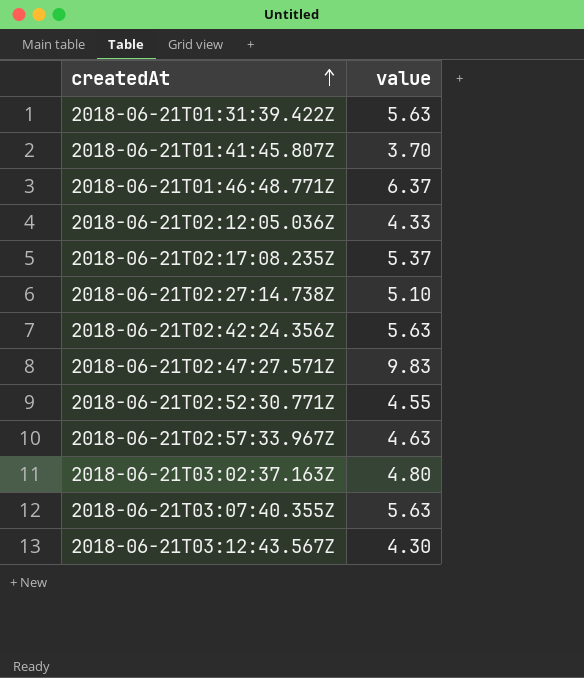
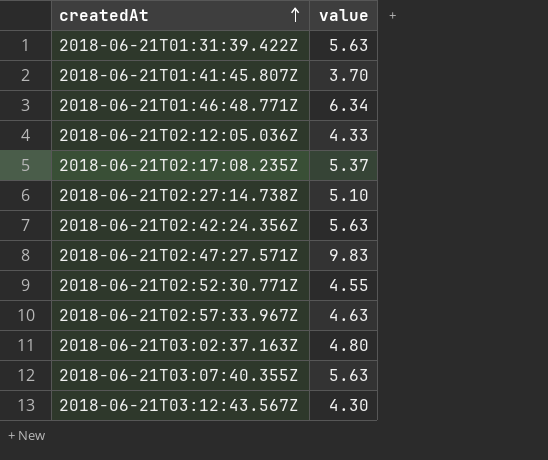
2018-06-21T01:46:48.771Z | value: 6.37 -> 6.34

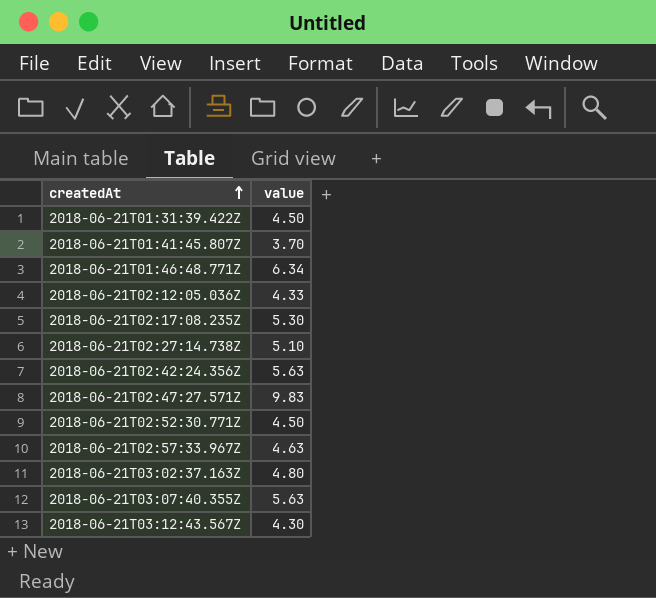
2018-06-21T01:31:39.422Z | value: 5.63 -> 4.50
2018-06-21T02:17:08.235Z | value: 5.37 -> 5.30
2018-06-21T02:52:30.771Z | value: 4.55 -> 4.50

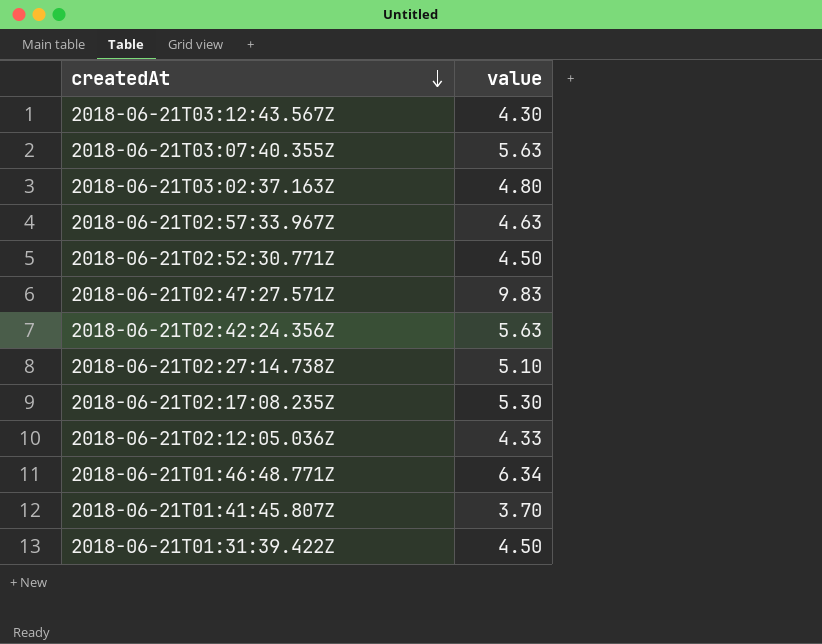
row order: createdAt ascending -> createdAt descending

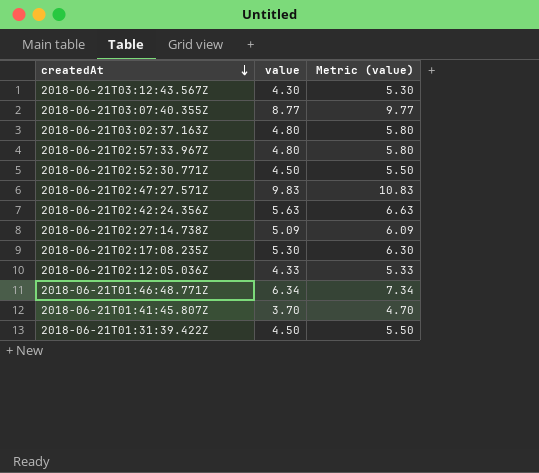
column Metric (value) | formula: none -> [value] + 1
2018-06-21T03:07:40.355Z | value: 5.63 -> 8.77
2018-06-21T02:57:33.967Z | value: 4.63 -> 4.80
2018-06-21T02:27:14.738Z | value: 5.10 -> 5.09

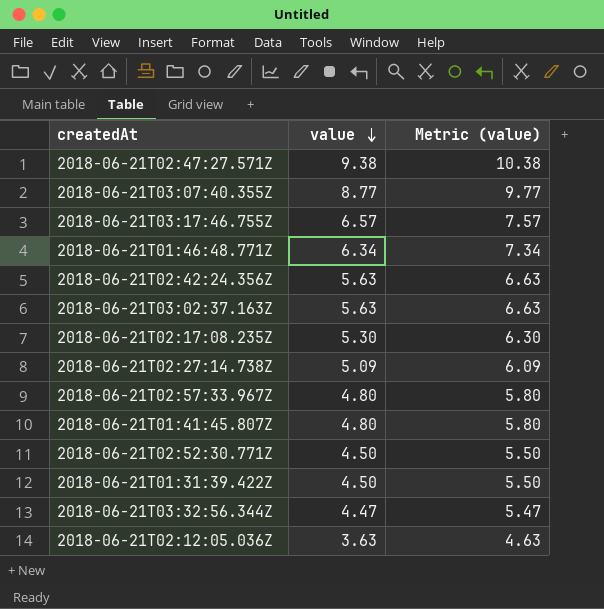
row order: createdAt descending -> value descending
row 2018-06-21T03:12:43.567Z: 4.30 | 5.30 -> none
2018-06-21T02:47:27.571Z | value: 9.83 -> 9.38
2018-06-21T02:47:27.571Z | Metric (value): 10.83 -> 10.38
row 2018-06-21T03:17:46.755Z: none -> 6.57 | 7.57
2018-06-21T03:02:37.163Z | value: 4.80 -> 5.63
2018-06-21T03:02:37.163Z | Metric (value): 5.80 -> 6.63
2018-06-21T01:41:45.807Z | value: 3.70 -> 4.80
2018-06-21T01:41:45.807Z | Metric (value): 4.70 -> 5.80
row 2018-06-21T03:32:56.344Z: none -> 4.47 | 5.47
2018-06-21T02:12:05.036Z | value: 4.33 -> 3.63
2018-06-21T02:12:05.036Z | Metric (value): 5.33 -> 4.63

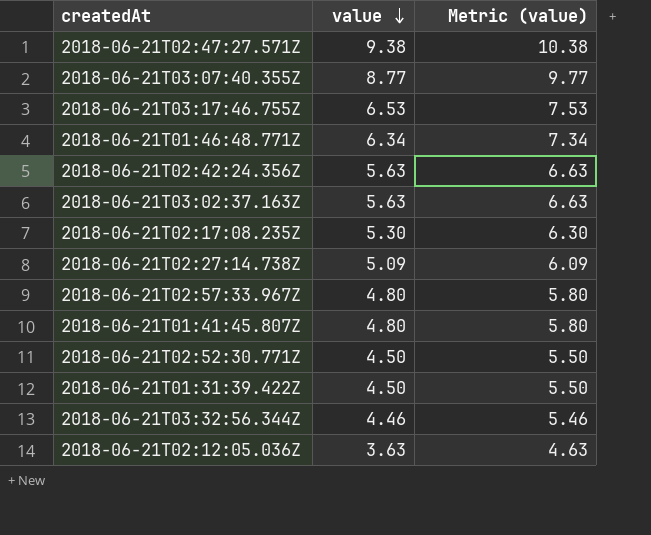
2018-06-21T03:17:46.755Z | value: 6.57 -> 6.53
2018-06-21T03:17:46.755Z | Metric (value): 7.57 -> 7.53
2018-06-21T03:32:56.344Z | value: 4.47 -> 4.46
2018-06-21T03:32:56.344Z | Metric (value): 5.47 -> 5.46

